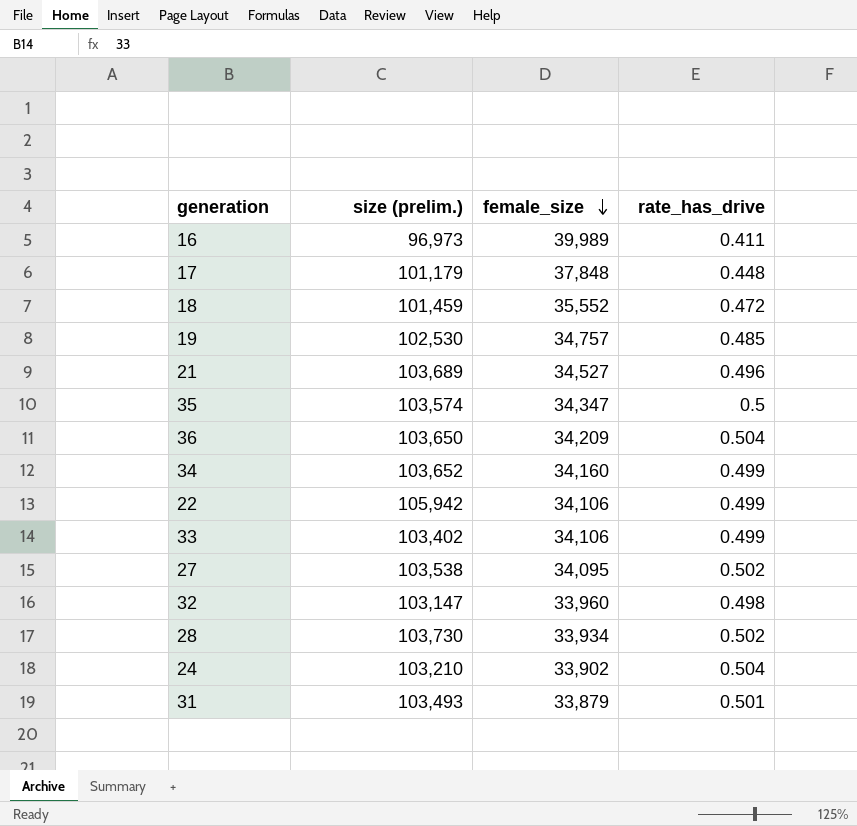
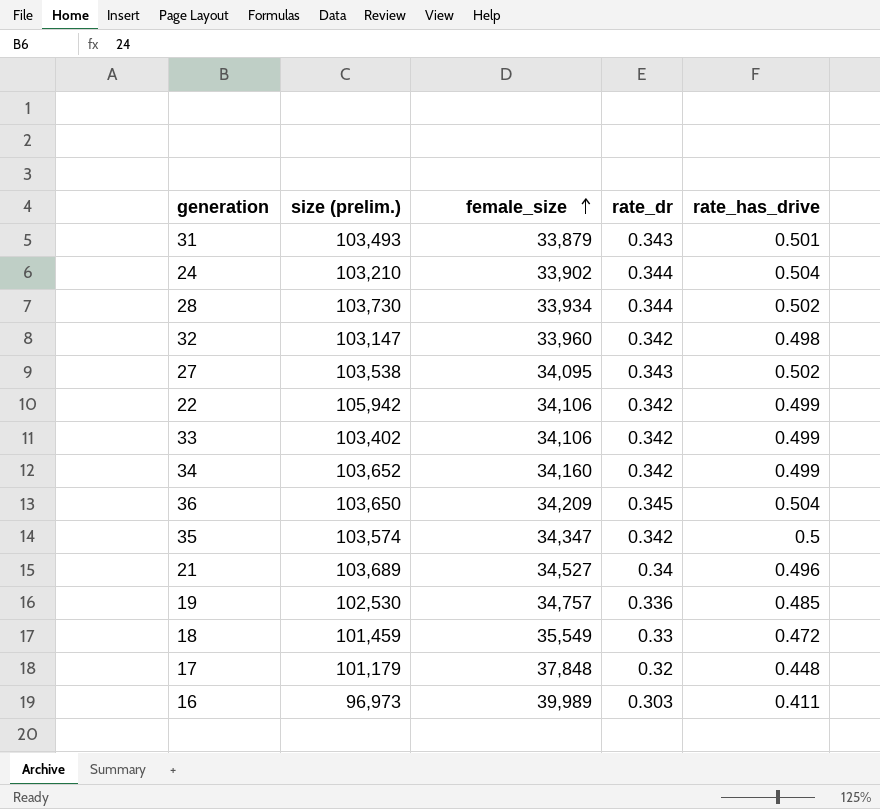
row order: female_size descending -> female_size ascending
column rate_dr | position: none -> 4
18 | female_size: 35,552 -> 35,549

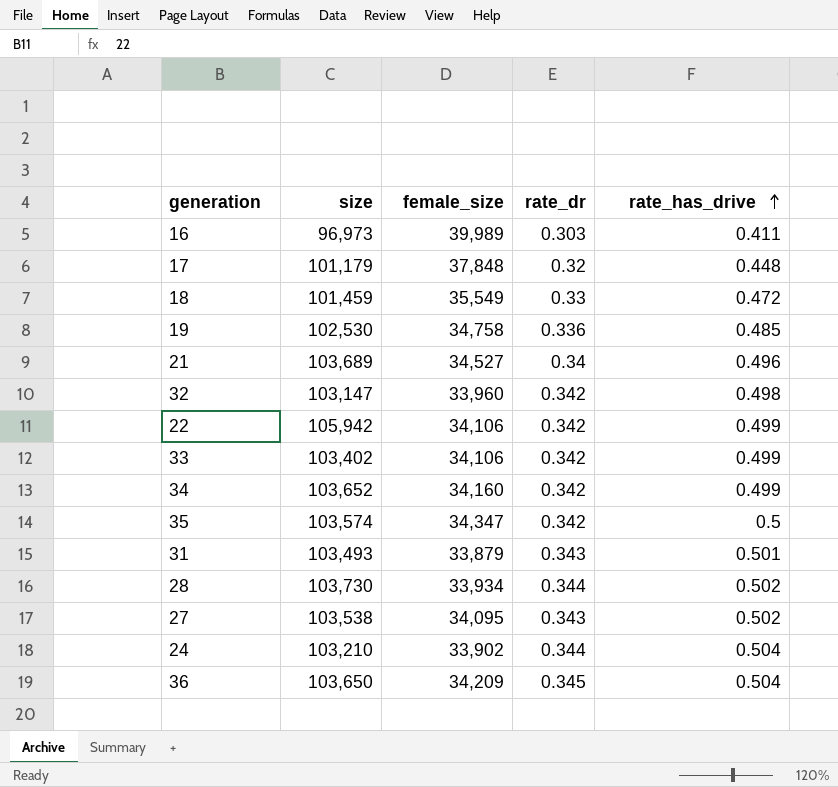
row order: female_size ascending -> rate_has_drive ascending
column name: size (prelim.) -> size
19 | female_size: 34,757 -> 34,758

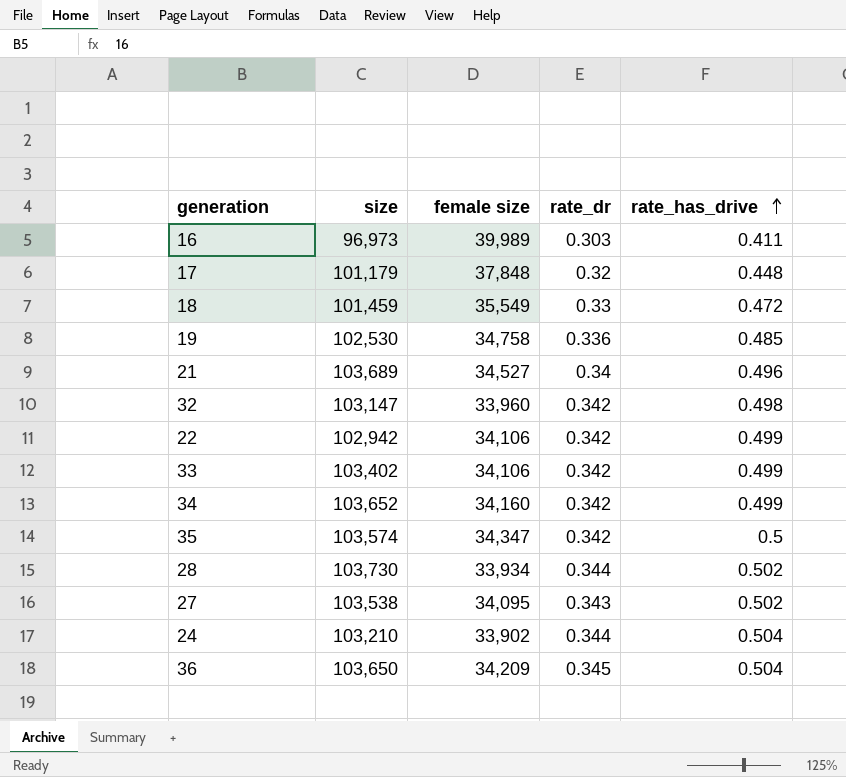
column name: female_size -> female size
row 31: 103,493 | 33,879 | 0.343 | 0.501 -> none
22 | size: 105,942 -> 102,942

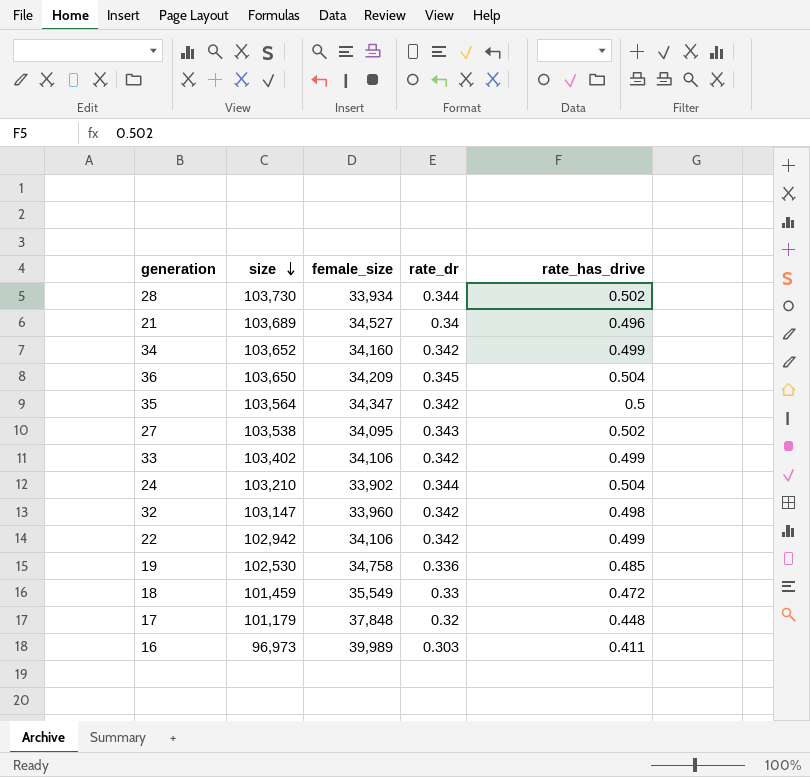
row order: rate_has_drive ascending -> size descending
column name: female size -> female_size
35 | size: 103,574 -> 103,564

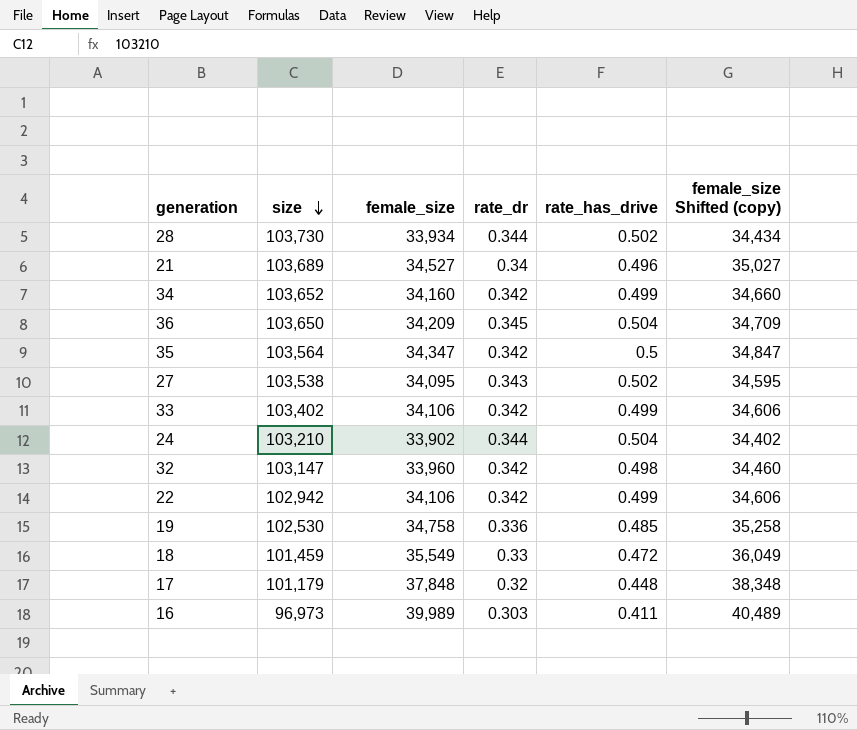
column female_size Shifted (copy) | formula: none -> [female_size] + 500

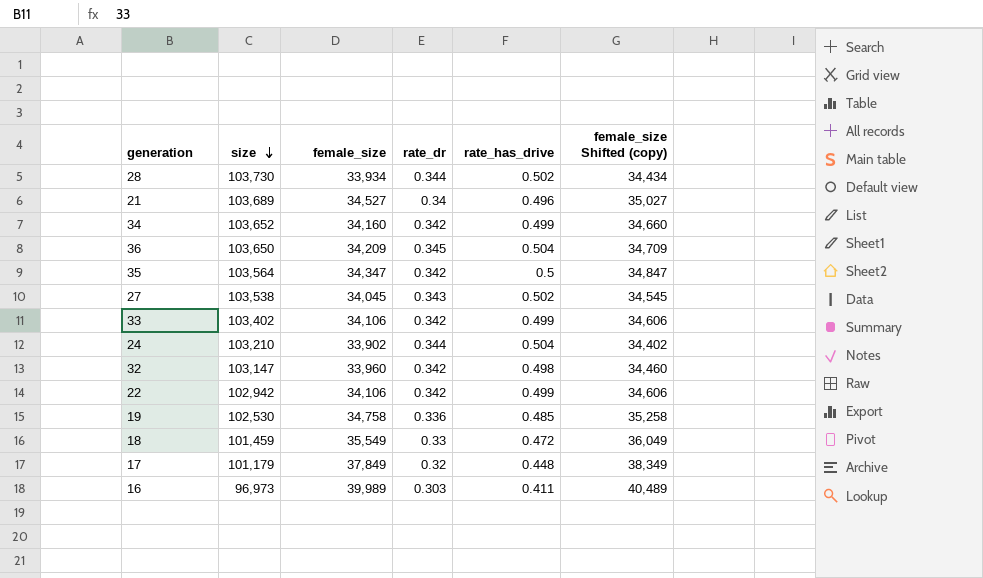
27 | female_size: 34,095 -> 34,045
27 | female_size Shifted (copy): 34,595 -> 34,545
17 | female_size: 37,848 -> 37,849
17 | female_size Shifted (copy): 38,348 -> 38,349

